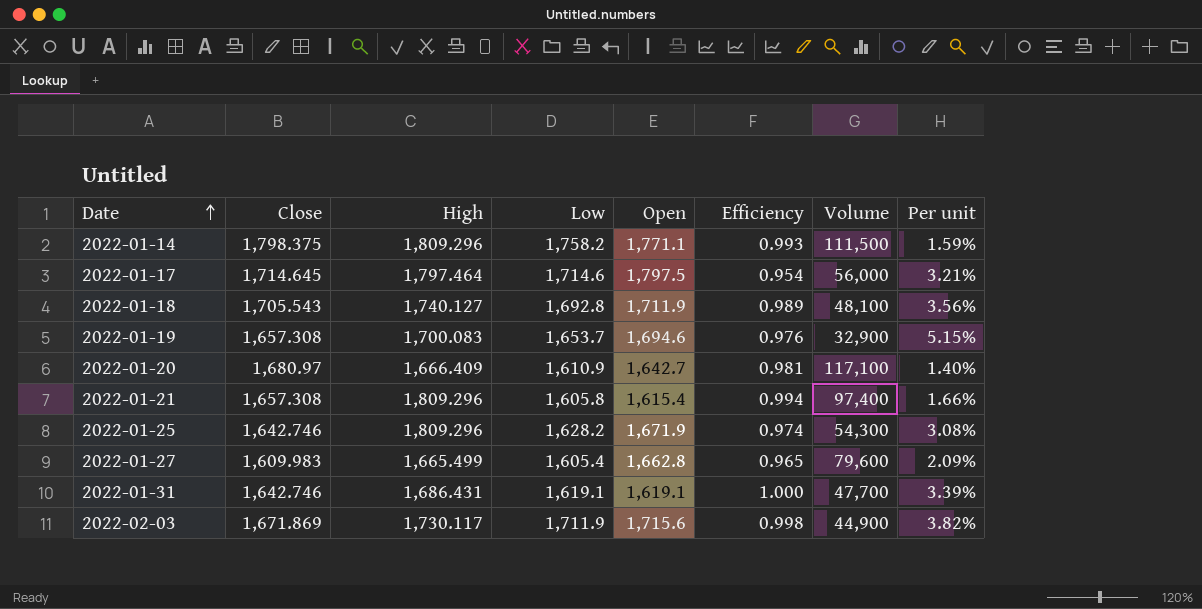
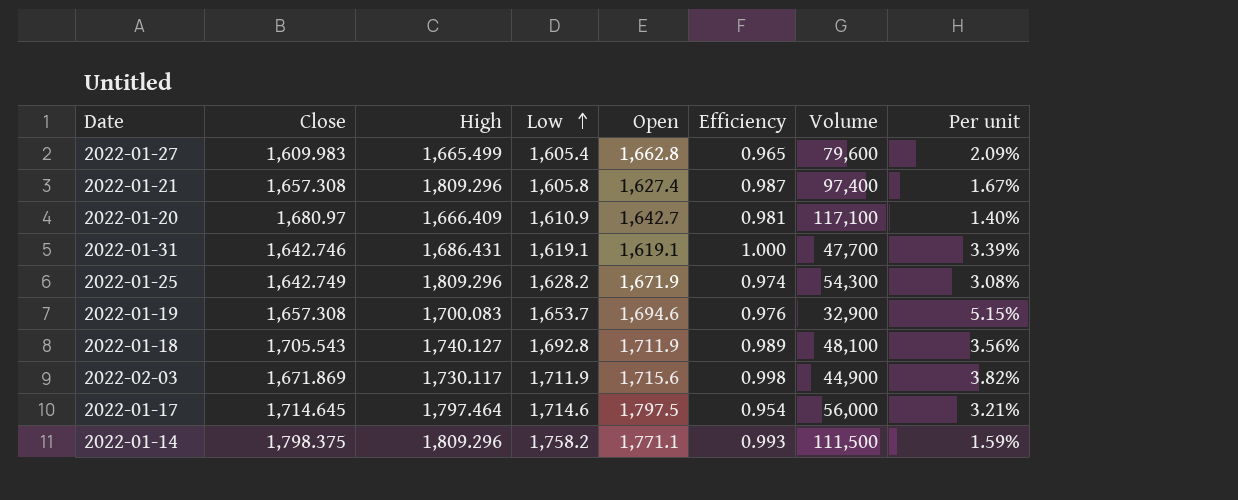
row order: Date ascending -> Low ascending
2022-01-21 | Open: 1,615.4 -> 1,627.4
2022-01-21 | Efficiency: 0.994 -> 0.987
2022-01-21 | Per unit: 1.66% -> 1.67%
2022-01-25 | Close: 1,642.746 -> 1,642.749

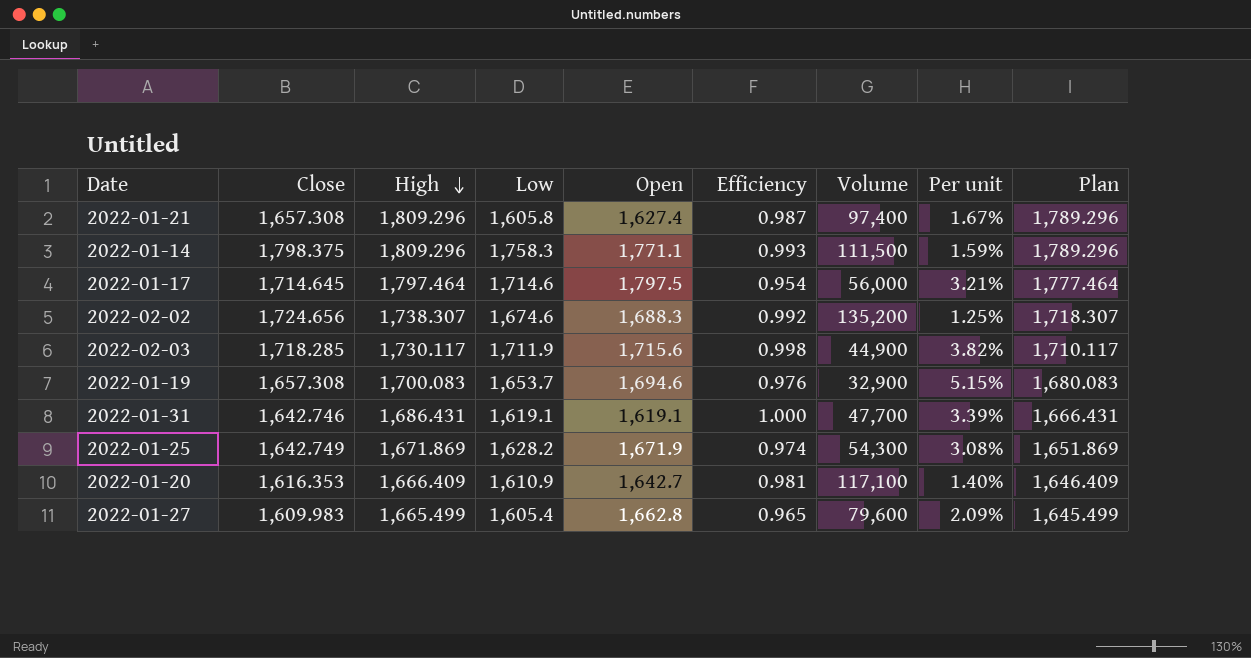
row order: Low ascending -> High descending
column Plan | formula: none -> [High] - 20
row 2022-01-18: 1,705.543 | 1,740.127 | 1,692.8 | 1,711.9 | 0.989 | 48,100 | 3.56% -> none
2022-01-14 | Low: 1,758.2 -> 1,758.3
row 2022-02-02: none -> 1,724.656 | 1,738.307 | 1,674.6 | 1,688.3 | 0.992 | 135,200 | 1.25% | 1,718.307
2022-02-03 | Close: 1,671.869 -> 1,718.285
2022-01-25 | High: 1,809.296 -> 1,671.869
2022-01-20 | Close: 1,680.97 -> 1,616.353

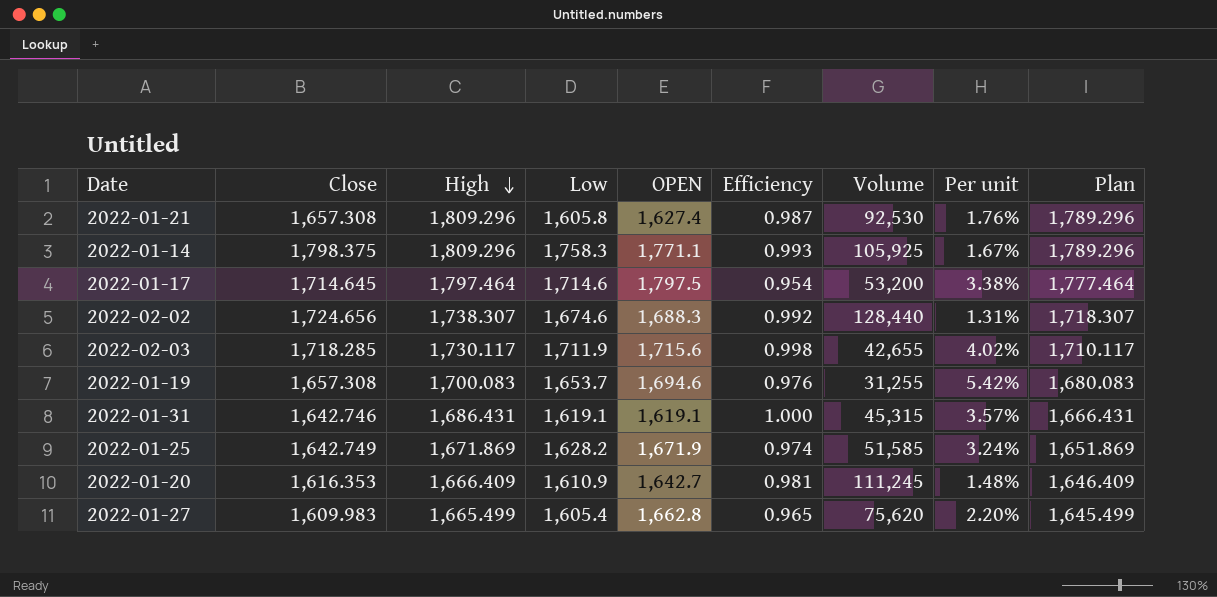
column name: Open -> OPEN
2022-01-21 | Volume: 97,400 -> 92,530
2022-01-21 | Per unit: 1.67% -> 1.76%
2022-01-14 | Volume: 111,500 -> 105,925
2022-01-14 | Per unit: 1.59% -> 1.67%
2022-01-17 | Volume: 56,000 -> 53,200
2022-01-17 | Per unit: 3.21% -> 3.38%
2022-02-02 | Volume: 135,200 -> 128,440
2022-02-02 | Per unit: 1.25% -> 1.31%
2022-02-03 | Volume: 44,900 -> 42,655
2022-02-03 | Per unit: 3.82% -> 4.02%
2022-01-19 | Volume: 32,900 -> 31,255
2022-01-19 | Per unit: 5.15% -> 5.42%
2022-01-31 | Volume: 47,700 -> 45,315
2022-01-31 | Per unit: 3.39% -> 3.57%
2022-01-25 | Volume: 54,300 -> 51,585
2022-01-25 | Per unit: 3.08% -> 3.24%
2022-01-20 | Volume: 117,100 -> 111,245
2022-01-20 | Per unit: 1.40% -> 1.48%
2022-01-27 | Volume: 79,600 -> 75,620
2022-01-27 | Per unit: 2.09% -> 2.20%

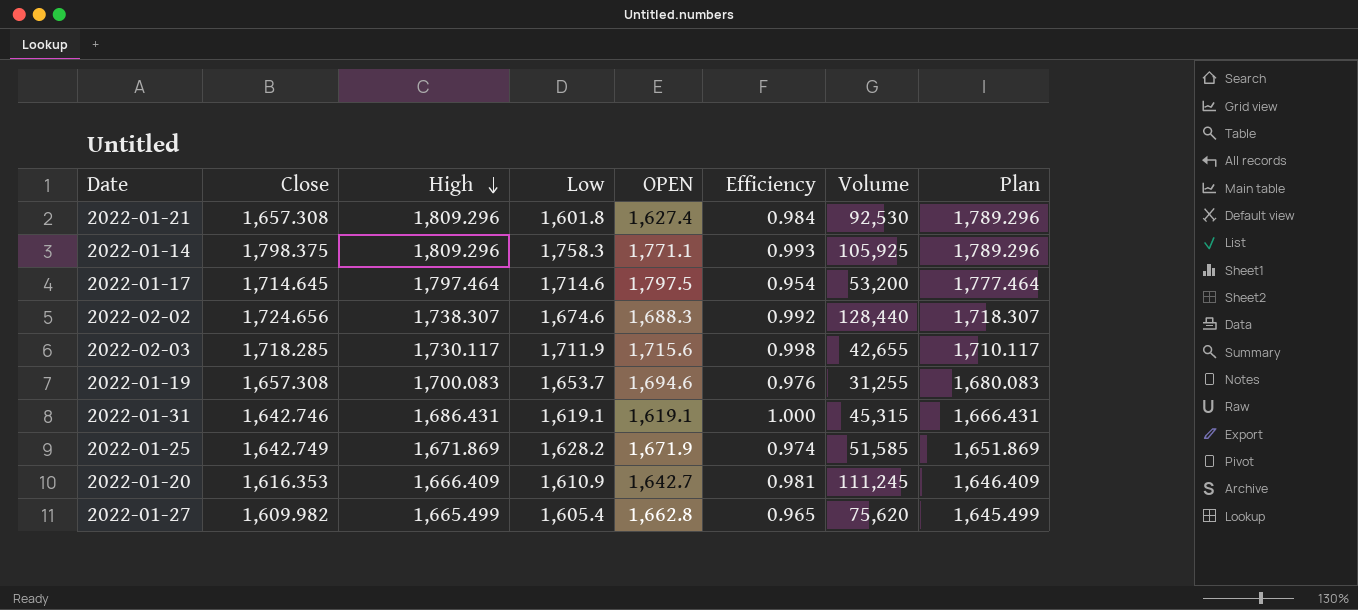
column Per unit | formula: [OPEN] / [Volume] -> none
2022-01-21 | Low: 1,605.8 -> 1,601.8
2022-01-21 | Efficiency: 0.987 -> 0.984
2022-01-27 | Close: 1,609.983 -> 1,609.982

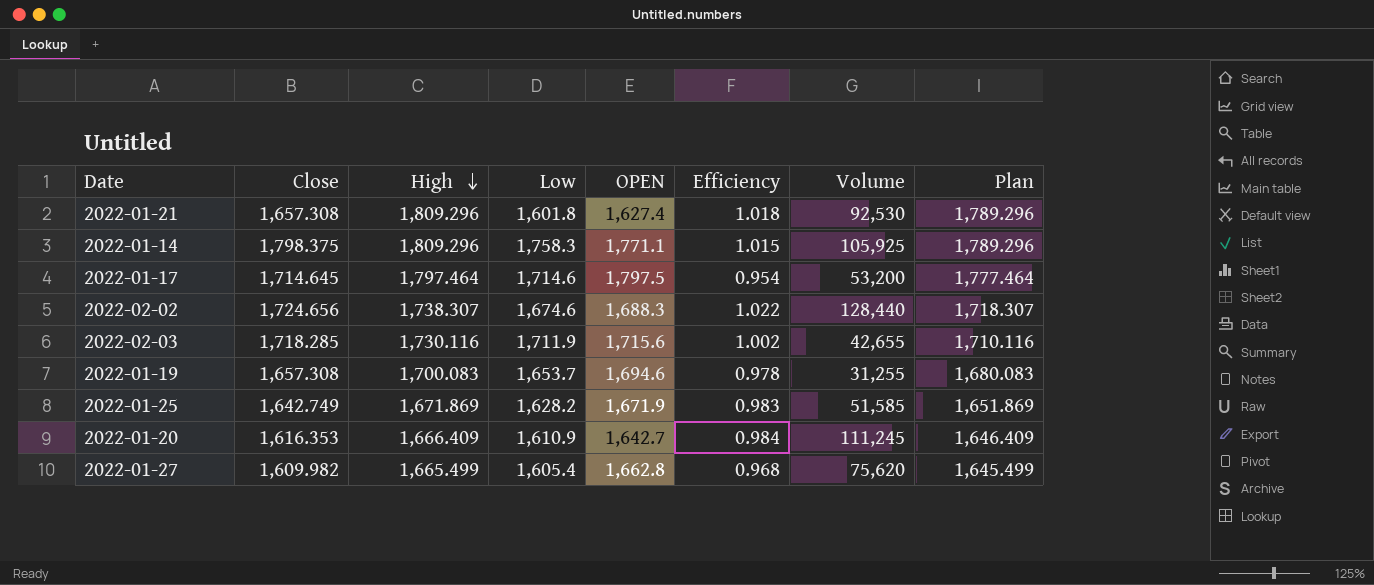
column Efficiency | formula: [Low] / [OPEN] -> [Close] / [OPEN]
row 2022-01-31: 1,642.746 | 1,686.431 | 1,619.1 | 1,619.1 | 1.000 | 45,315 | 1,666.431 -> none
2022-02-03 | High: 1,730.117 -> 1,730.116
2022-02-03 | Plan: 1,710.117 -> 1,710.116

